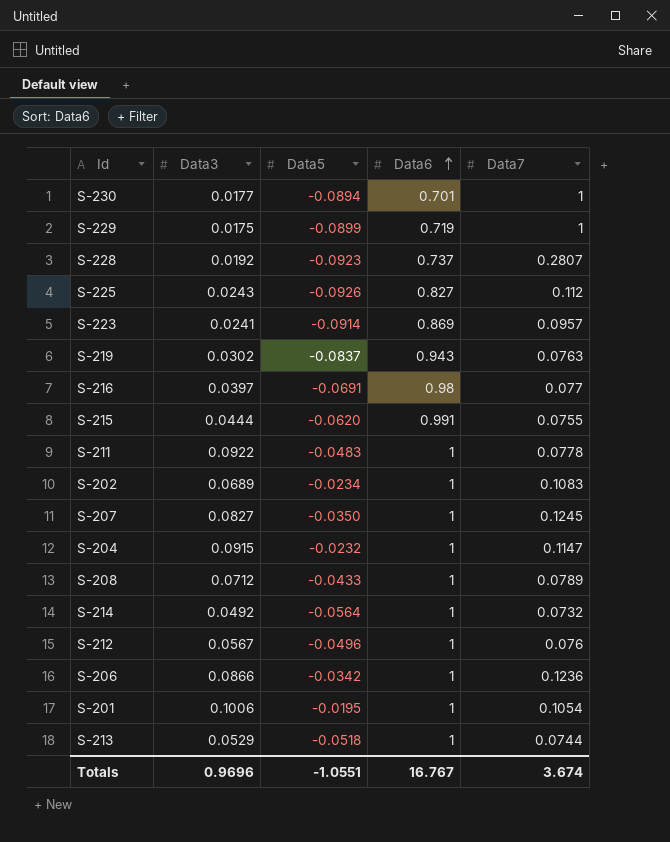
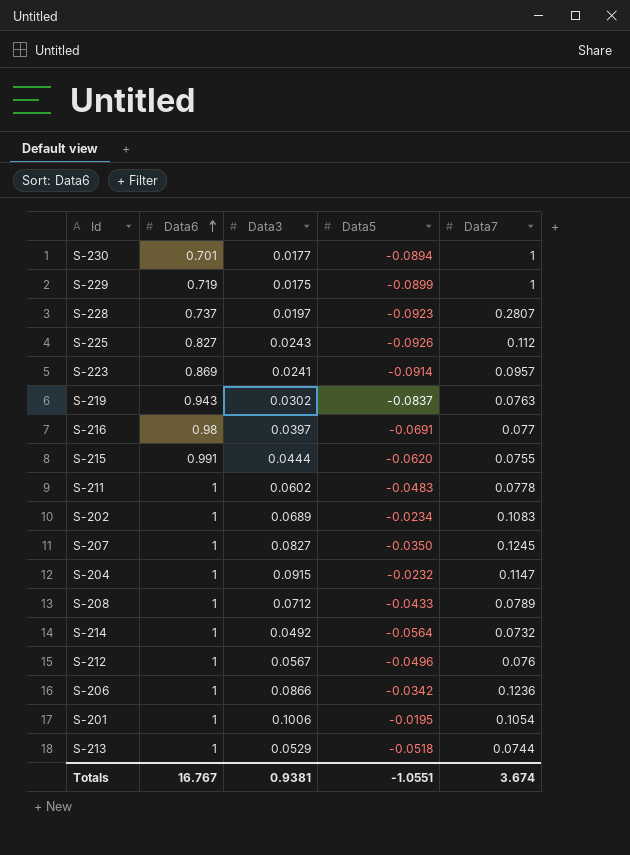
column Data6 | position: 4 -> 2
S-228 | Data3: 0.0192 -> 0.0197
S-211 | Data3: 0.0922 -> 0.0602
Totals | Data3: 0.9696 -> 0.9381

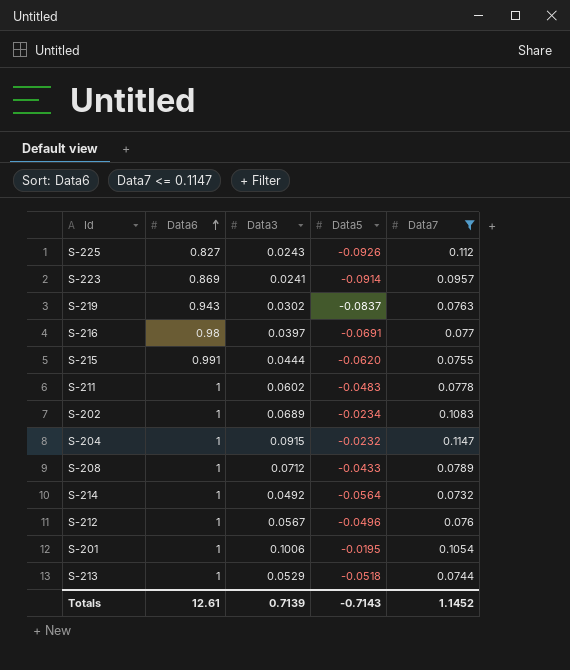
filter: none -> Data7 <= 0.1147
Totals | Data6: 16.767 -> 12.61
Totals | Data3: 0.9381 -> 0.7139
Totals | Data5: -1.0551 -> -0.7143
Totals | Data7: 3.674 -> 1.1452

